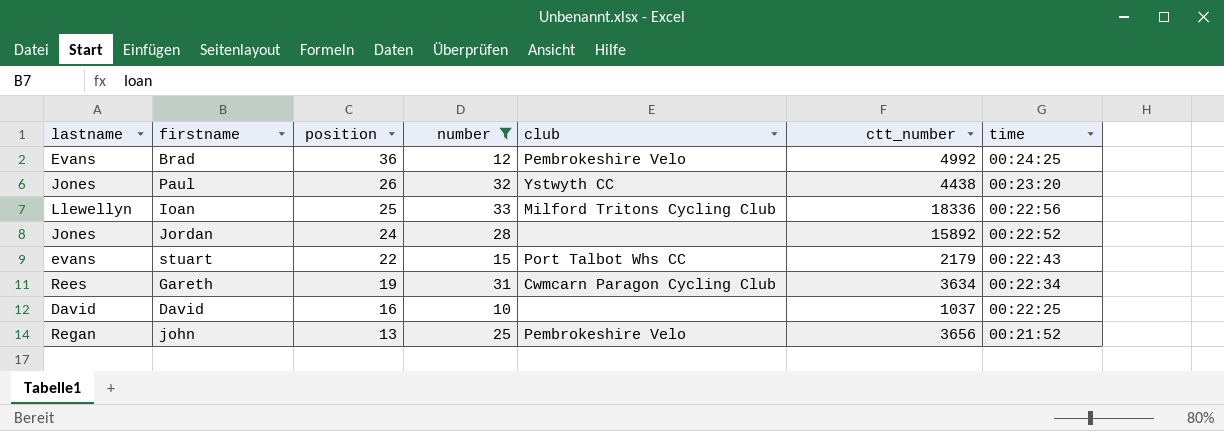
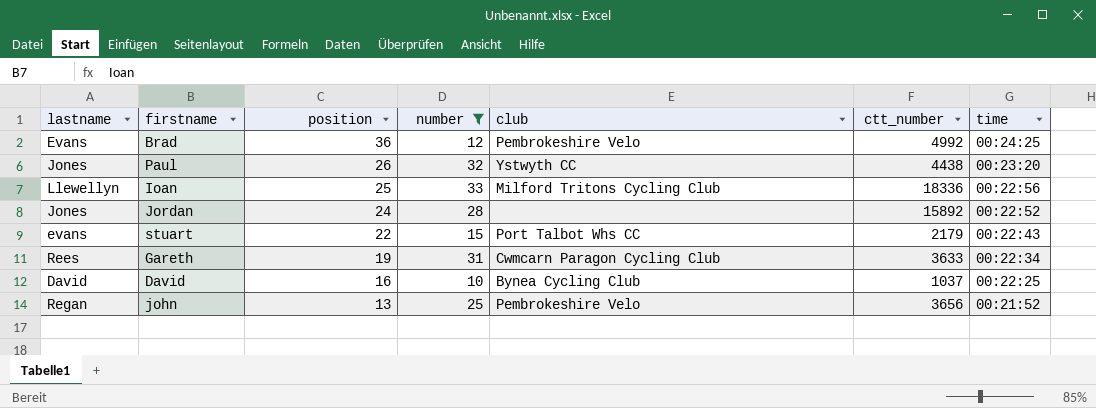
Gareth | ctt_number: 3634 -> 3633
David | club: none -> Bynea Cycling Club

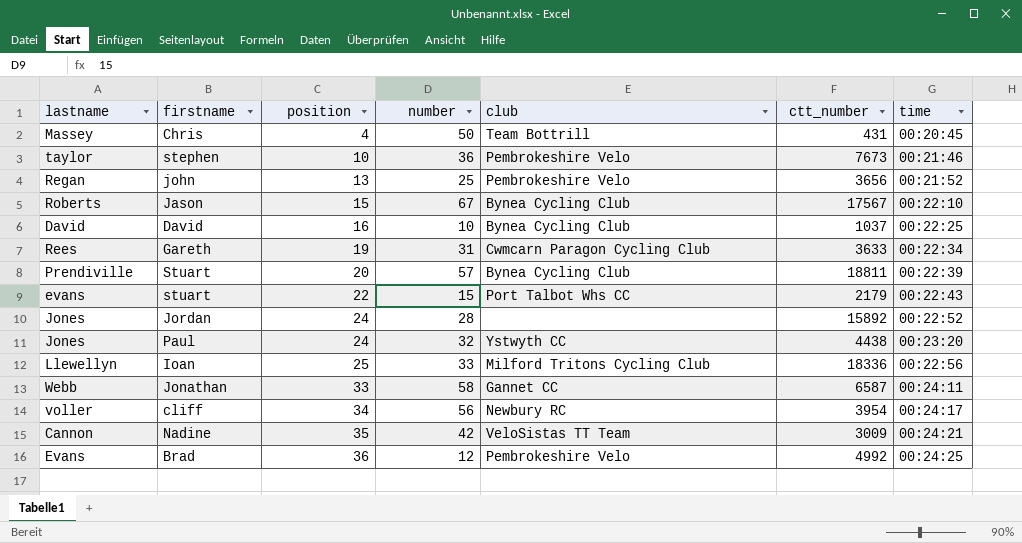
filter: number <= 33 -> none
row order: position descending -> position ascending
Paul | position: 26 -> 24

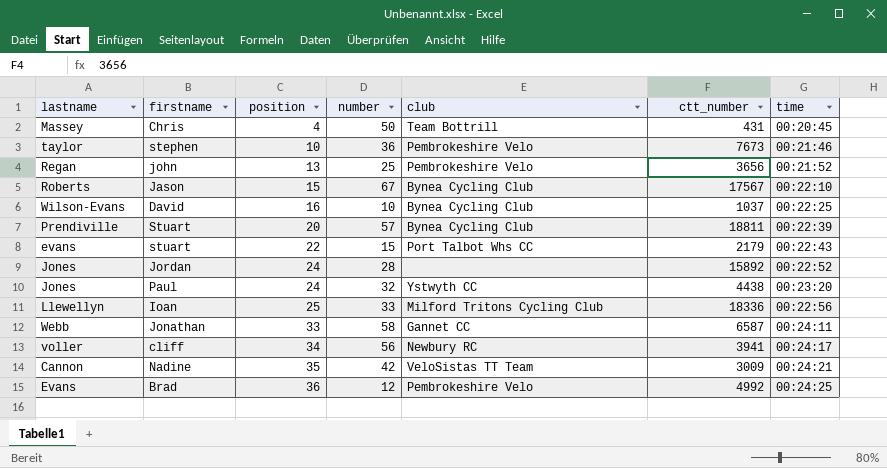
row Gareth: Rees | 19 | 31 | Cwmcarn Paragon Cycling Club | 3633 | 00:22:34 -> none
David | lastname: David -> Wilson-Evans
cliff | ctt_number: 3954 -> 3941

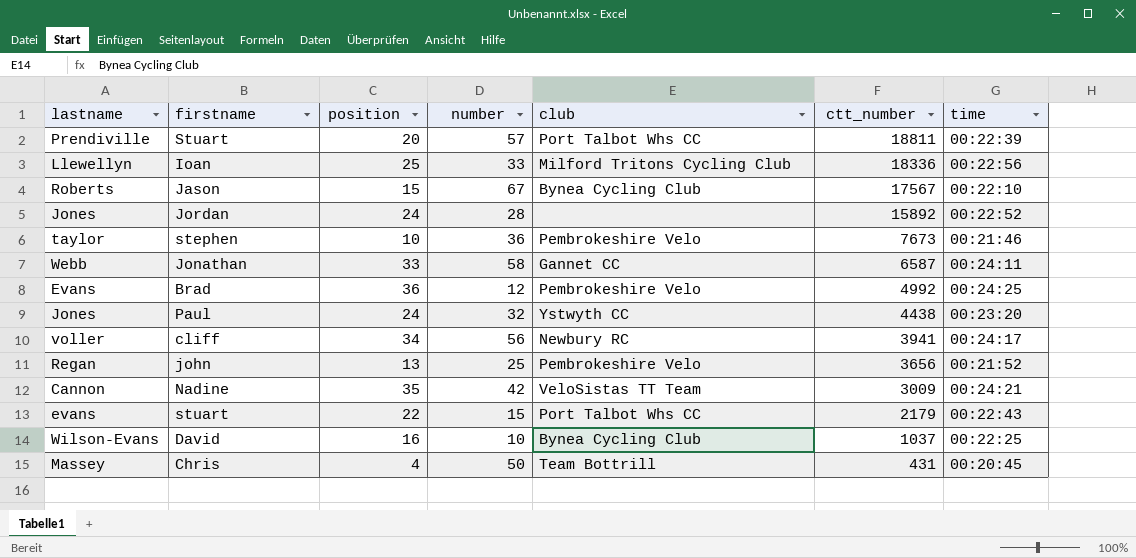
row order: position ascending -> ctt_number descending
Stuart | club: Bynea Cycling Club -> Port Talbot Whs CC

